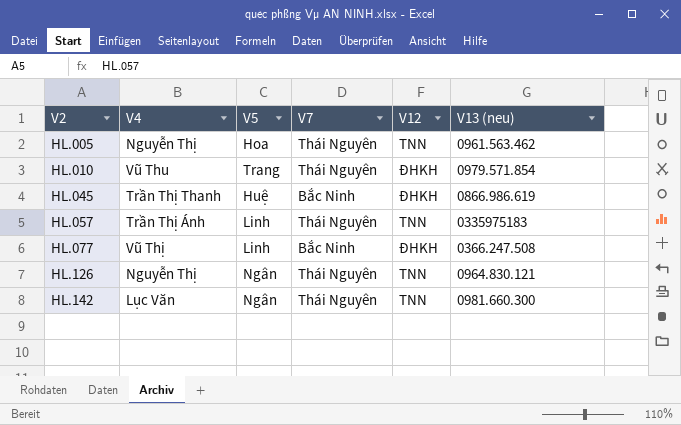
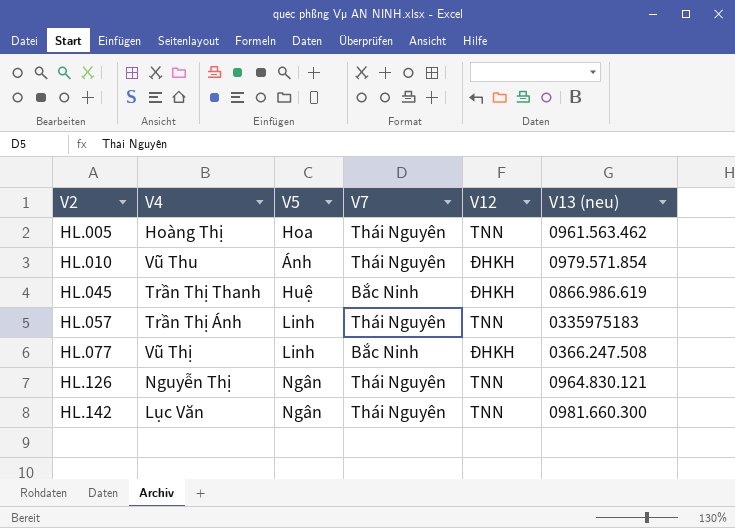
HL.005 | V4: Nguyễn Thị -> Hoàng Thị
HL.010 | V5: Trang -> Ánh

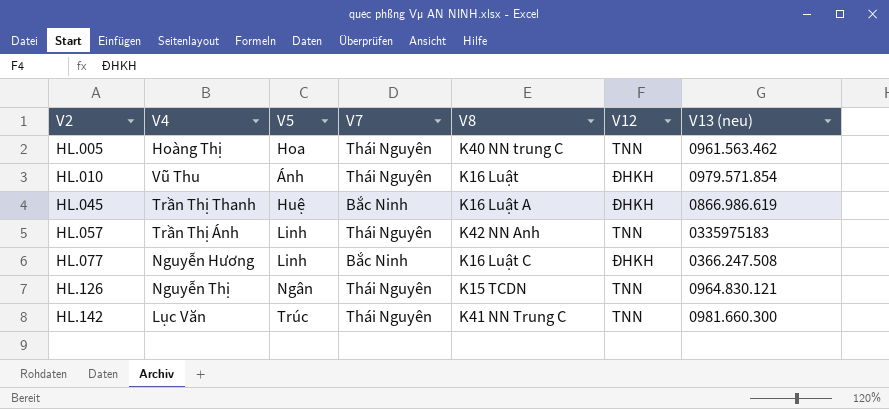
column V8 | position: none -> 5
HL.077 | V4: Vũ Thị -> Nguyễn Hương
HL.142 | V5: Ngân -> Trúc

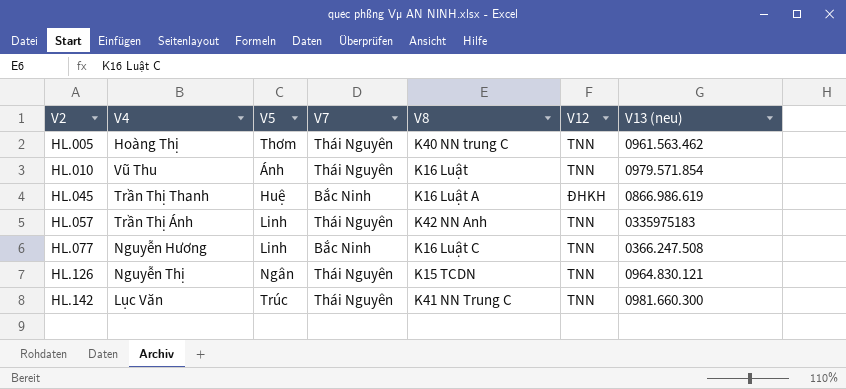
HL.005 | V5: Hoa -> Thơm
HL.010 | V12: ĐHKH -> TNN
HL.077 | V12: ĐHKH -> TNN

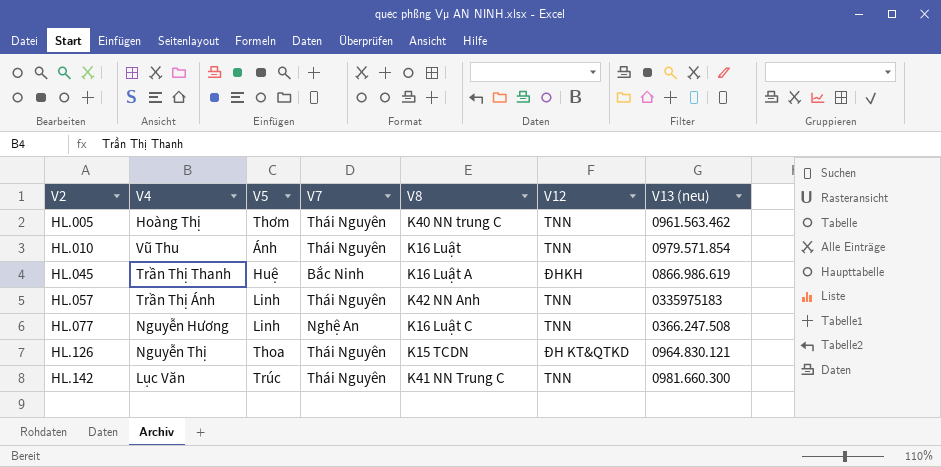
HL.077 | V7: Bắc Ninh -> Nghệ An
HL.126 | V5: Ngân -> Thoa
HL.126 | V12: TNN -> ĐH KT&QTKD

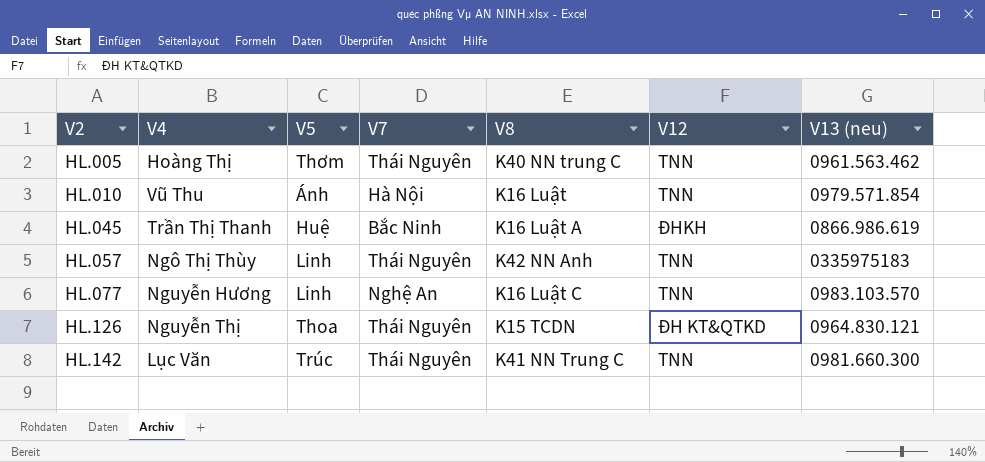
HL.010 | V7: Thái Nguyên -> Hà Nội
HL.057 | V4: Trần Thị Ánh -> Ngô Thị Thùy
HL.077 | V13 (neu): 0366.247.508 -> 0983.103.570

